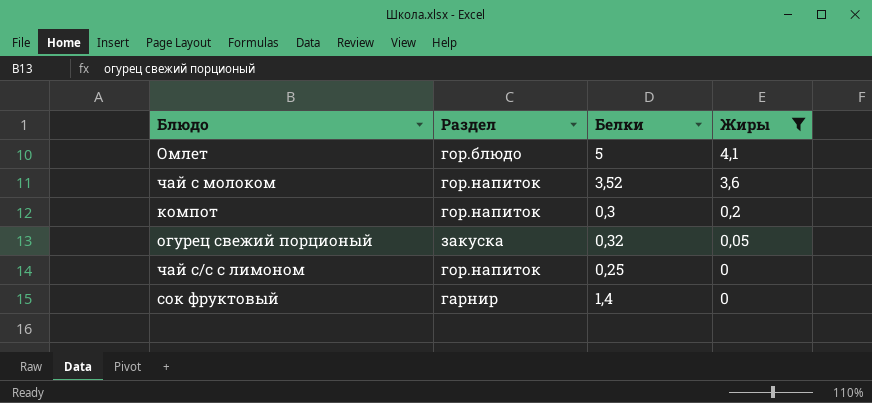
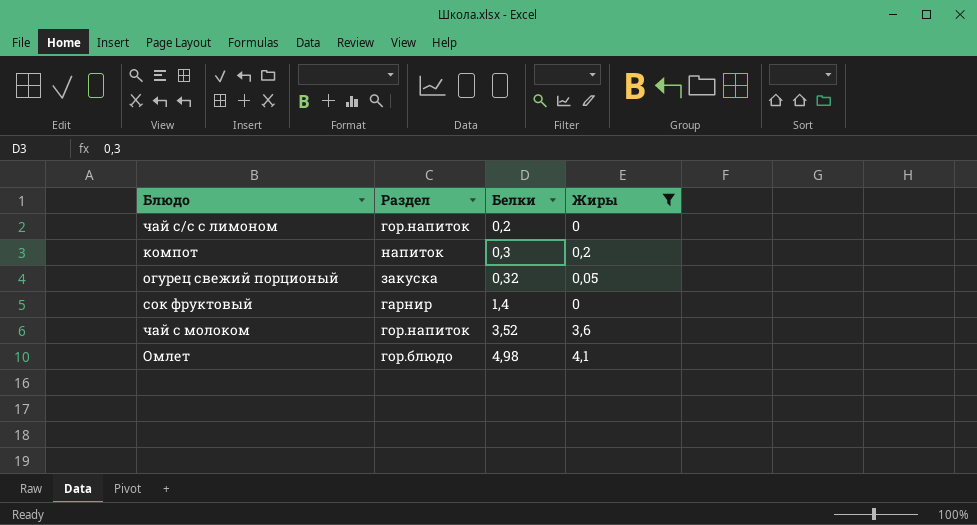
row order: Жиры descending -> Белки ascending
чай с/с с лимоном | Белки: 0,25 -> 0,2
компот | Раздел: гор.напиток -> напиток
Омлет | Белки: 5 -> 4,98

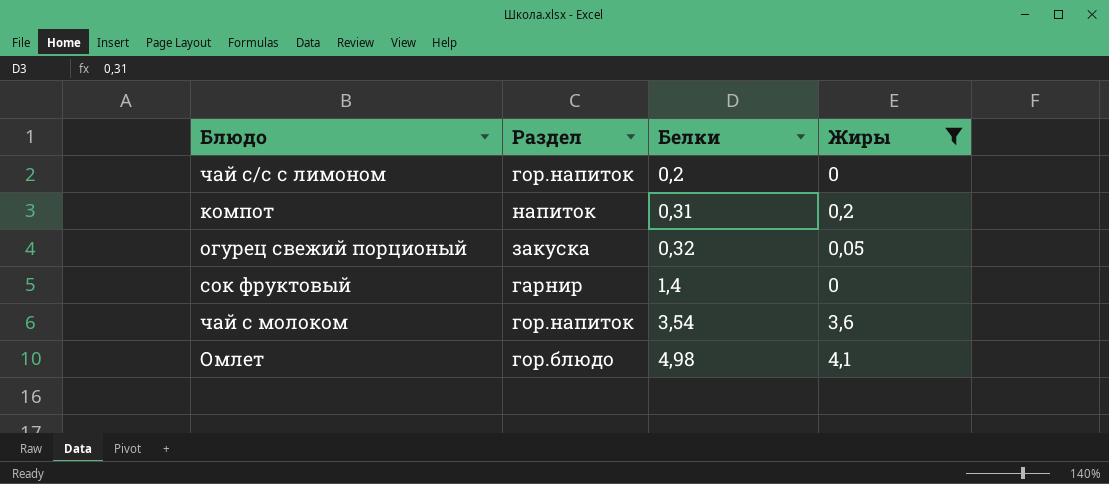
компот | Белки: 0,3 -> 0,31
чай с молоком | Белки: 3,52 -> 3,54

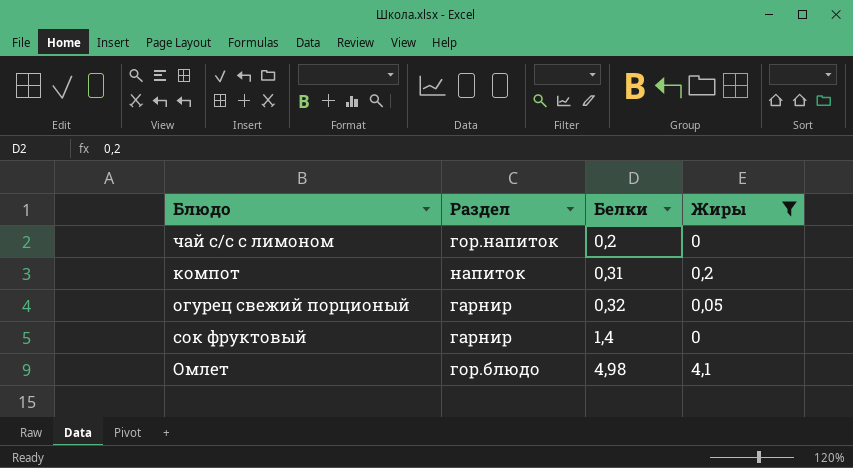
row чай с молоком: гор.напиток | 3,54 | 3,6 -> none
огурец свежий порционый | Раздел: закуска -> гарнир

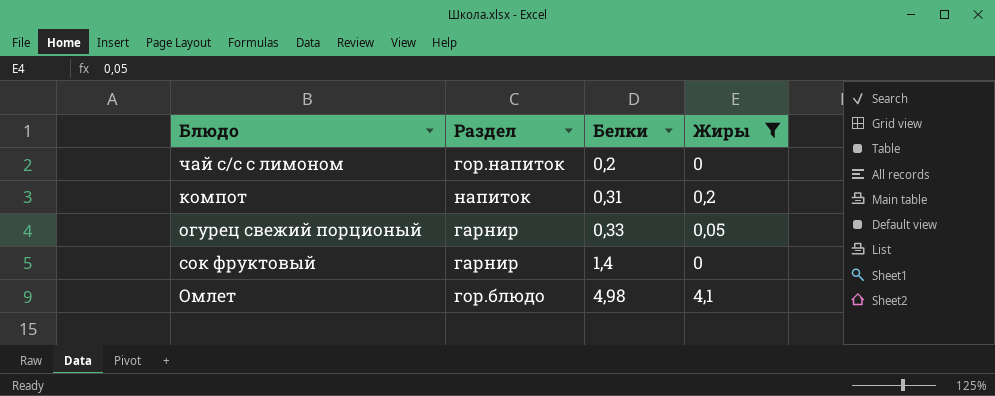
огурец свежий порционый | Белки: 0,32 -> 0,33

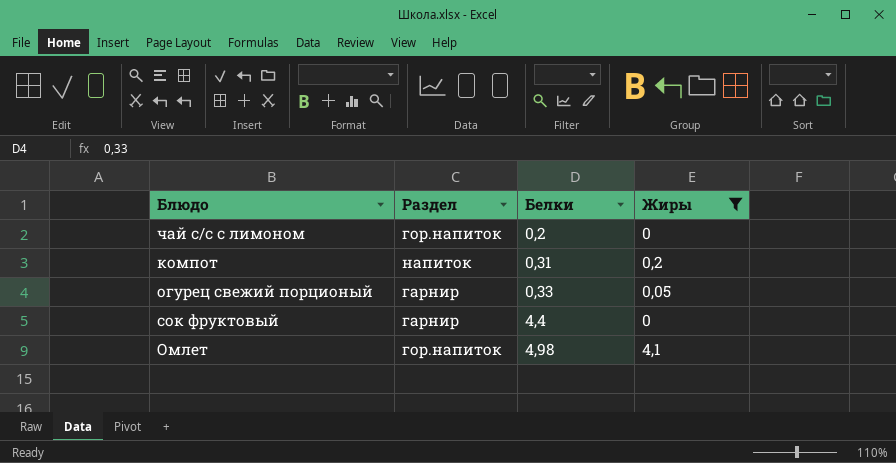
сок фруктовый | Белки: 1,4 -> 4,4
Омлет | Раздел: гор.блюдо -> гор.напиток

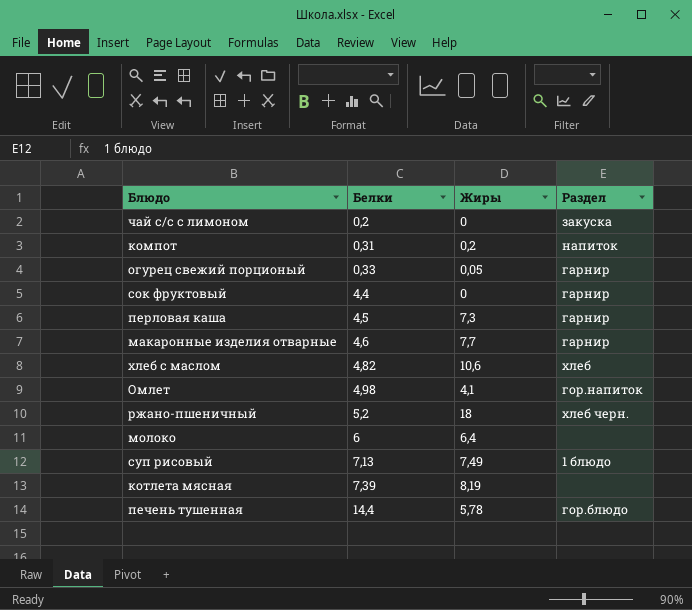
filter: Жиры <= 4,1 -> none
column Раздел | position: 2 -> 4
чай с/с с лимоном | Раздел: гор.напиток -> закуска

